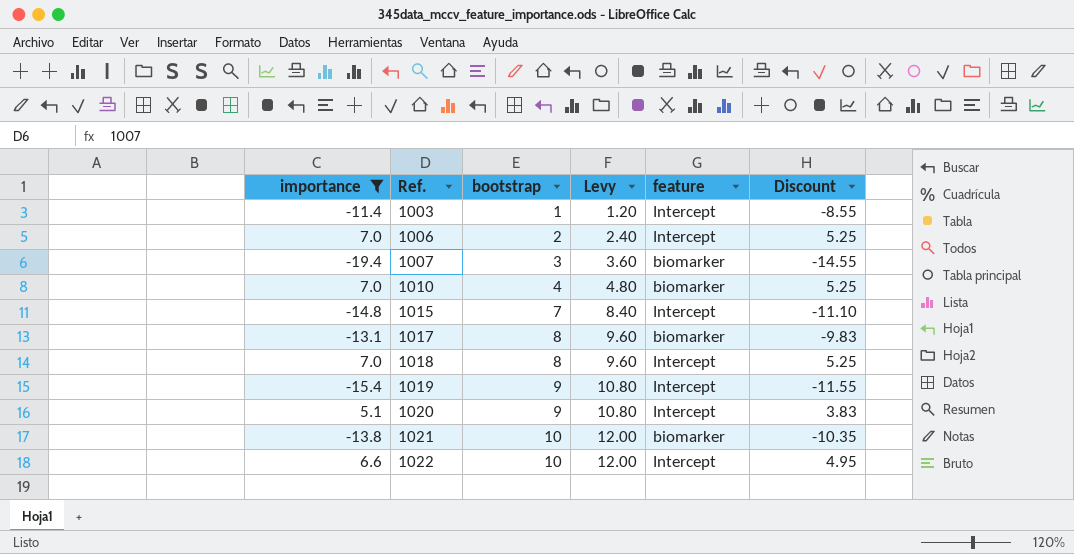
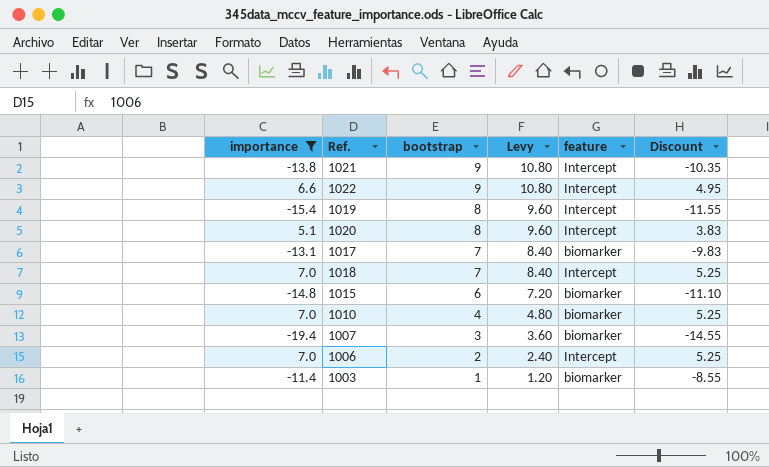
row order: Ref. ascending -> bootstrap descending
1021 | bootstrap: 10 -> 9
1021 | Levy: 12.00 -> 10.80
1021 | feature: biomarker -> Intercept
1022 | bootstrap: 10 -> 9
1022 | Levy: 12.00 -> 10.80
1019 | bootstrap: 9 -> 8
1019 | Levy: 10.80 -> 9.60
1020 | bootstrap: 9 -> 8
1020 | Levy: 10.80 -> 9.60
1017 | bootstrap: 8 -> 7
1017 | Levy: 9.60 -> 8.40
1018 | bootstrap: 8 -> 7
1018 | Levy: 9.60 -> 8.40
1015 | bootstrap: 7 -> 6
1015 | Levy: 8.40 -> 7.20
1015 | feature: Intercept -> biomarker
1003 | feature: Intercept -> biomarker

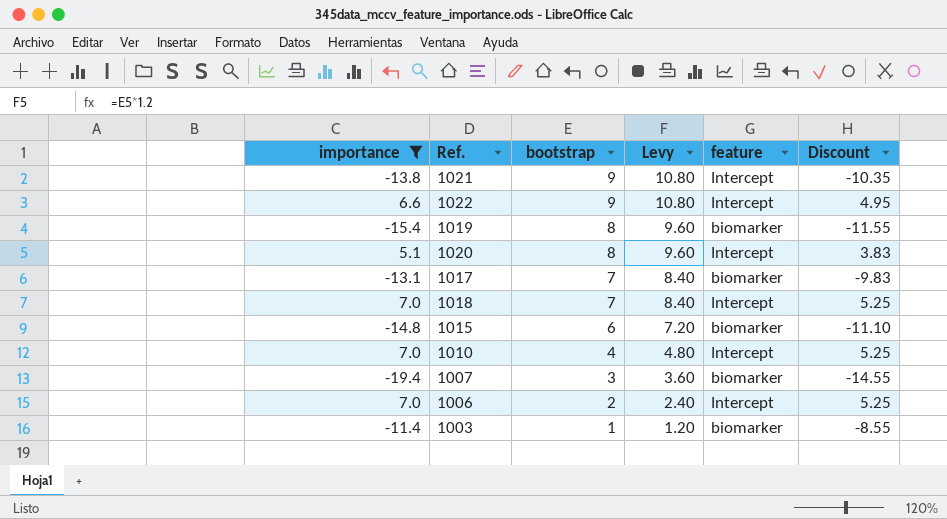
1019 | feature: Intercept -> biomarker
1010 | feature: biomarker -> Intercept

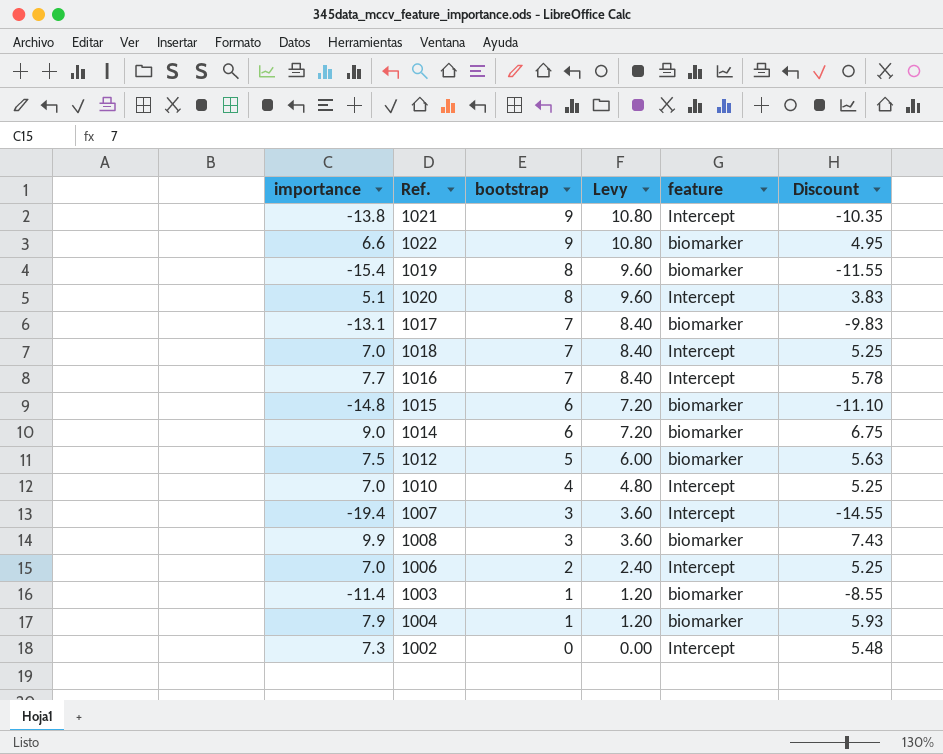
filter: importance <= 7.0 -> none
1022 | feature: Intercept -> biomarker
1007 | feature: biomarker -> Intercept

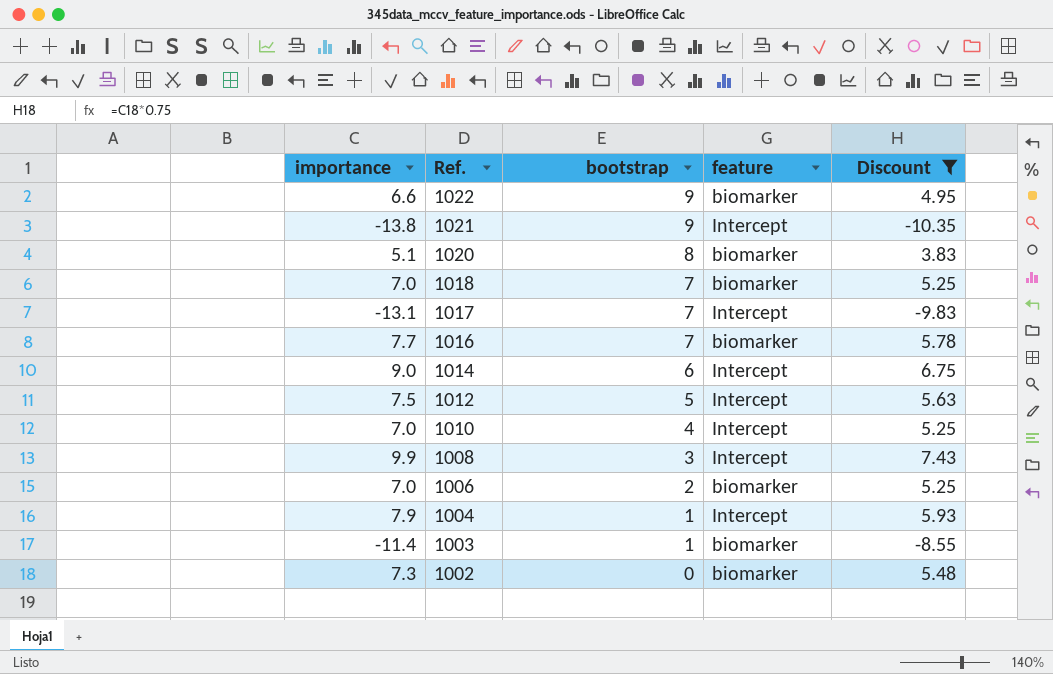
filter: none -> Discount >= -10.35
row order: bootstrap descending -> Ref. descending
column Levy | formula: [bootstrap] * 1.2 -> none
1020 | feature: Intercept -> biomarker
1018 | feature: Intercept -> biomarker
1017 | feature: biomarker -> Intercept
1016 | feature: Intercept -> biomarker
1014 | feature: biomarker -> Intercept
1012 | feature: biomarker -> Intercept
1008 | feature: biomarker -> Intercept
1006 | feature: Intercept -> biomarker
1004 | feature: biomarker -> Intercept
1002 | feature: Intercept -> biomarker

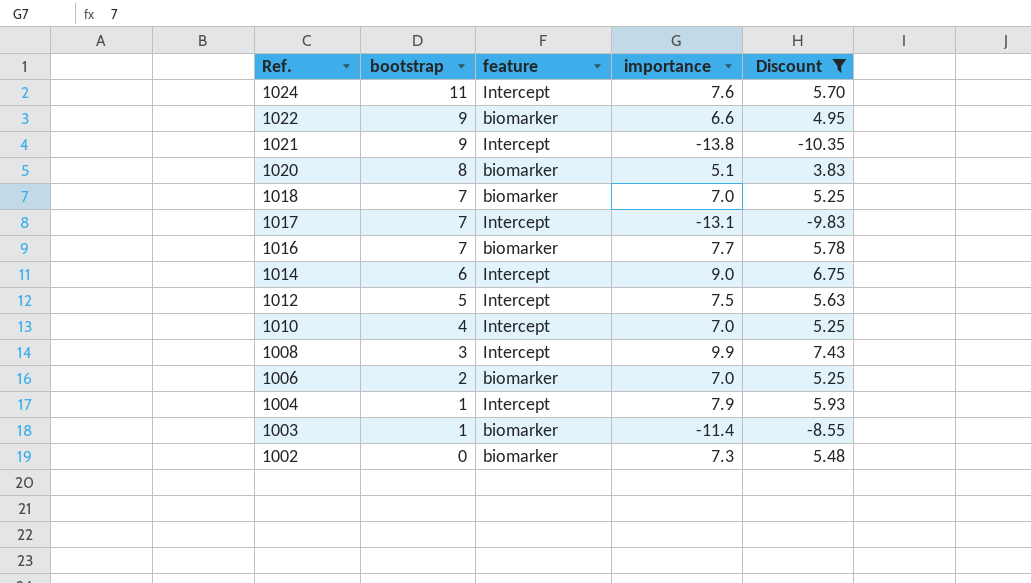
column importance | position: 1 -> 4
row 1024: none -> 11 | Intercept | 7.6 | 5.70

